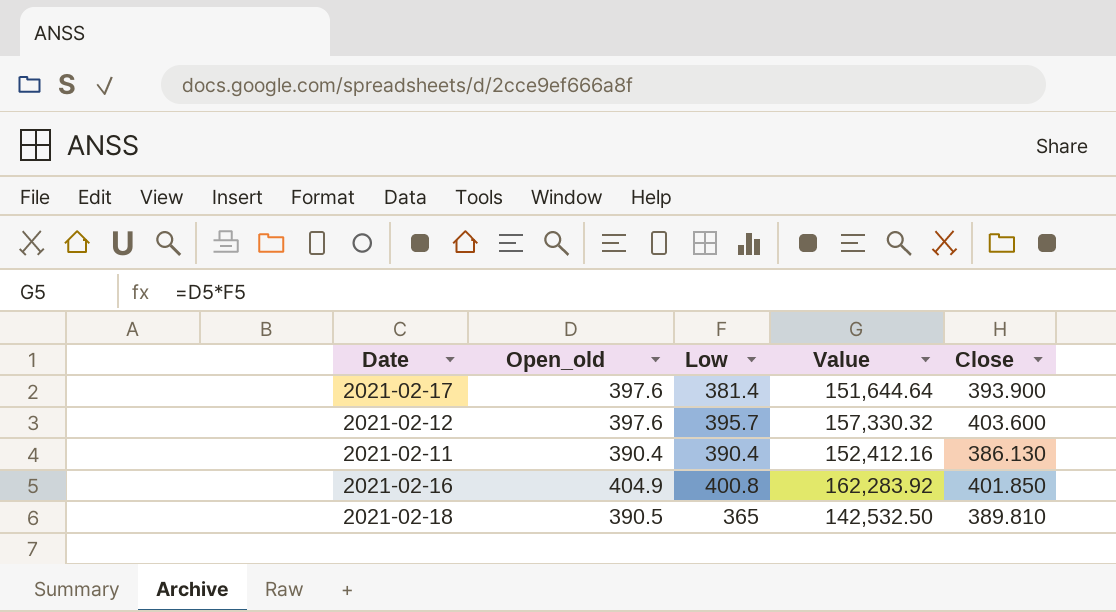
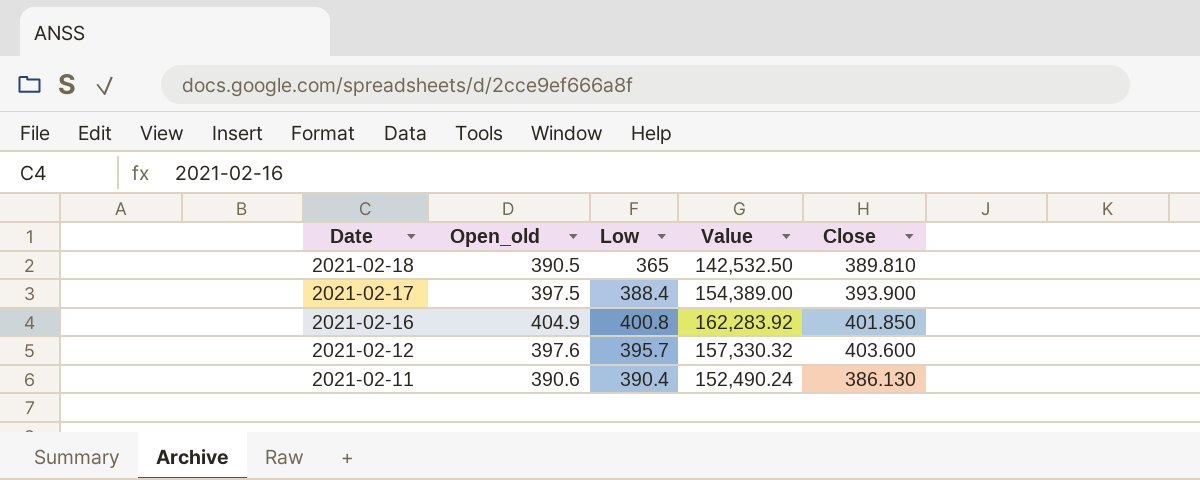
row order: none -> Date descending
2021-02-17 | Open_old: 397.6 -> 397.5
2021-02-17 | Low: 381.4 -> 388.4
2021-02-17 | Value: 151,644.64 -> 154,389.00
2021-02-11 | Open_old: 390.4 -> 390.6
2021-02-11 | Value: 152,412.16 -> 152,490.24

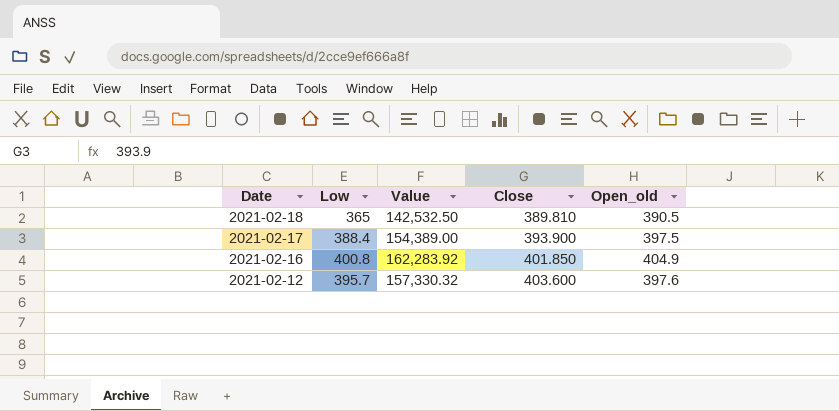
column Open_old | position: 2 -> 5
row 2021-02-11: 390.6 | 390.4 | 152,490.24 | 386.130 -> none

